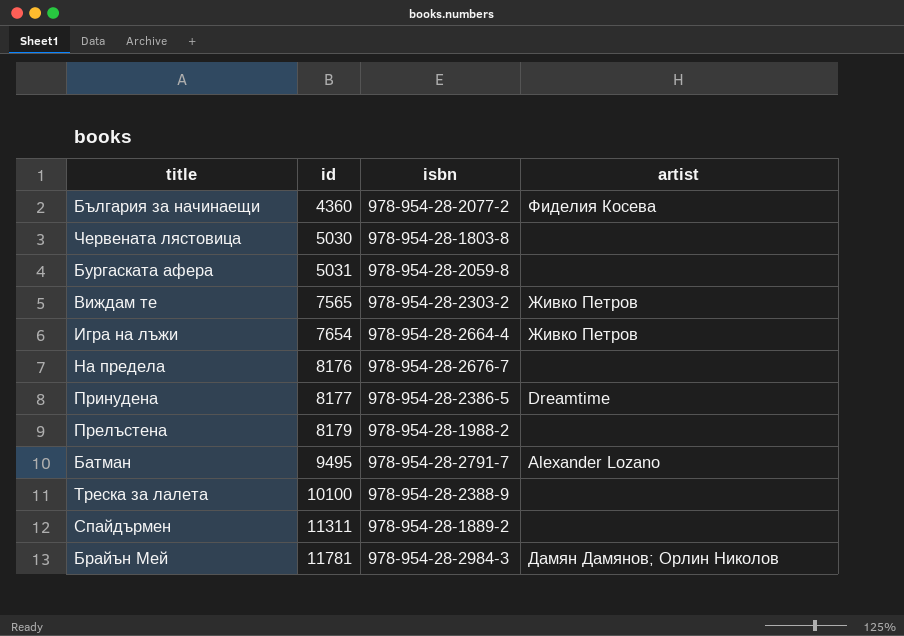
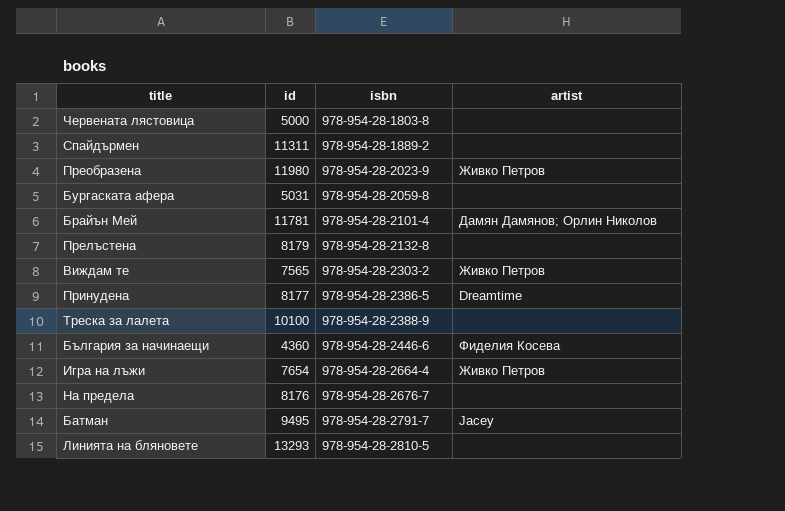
row order: id ascending -> isbn ascending
Червената лястовица | id: 5030 -> 5000
row Преобразена: none -> 11980 | 978-954-28-2023-9 | Живко Петров
Брайън Мей | isbn: 978-954-28-2984-3 -> 978-954-28-2101-4
Прелъстена | isbn: 978-954-28-1988-2 -> 978-954-28-2132-8
България за начинаещи | isbn: 978-954-28-2077-2 -> 978-954-28-2446-6
Батман | artist: Alexander Lozano -> Jacey
row Линията на бляновете: none -> 13293 | 978-954-28-2810-5 | none

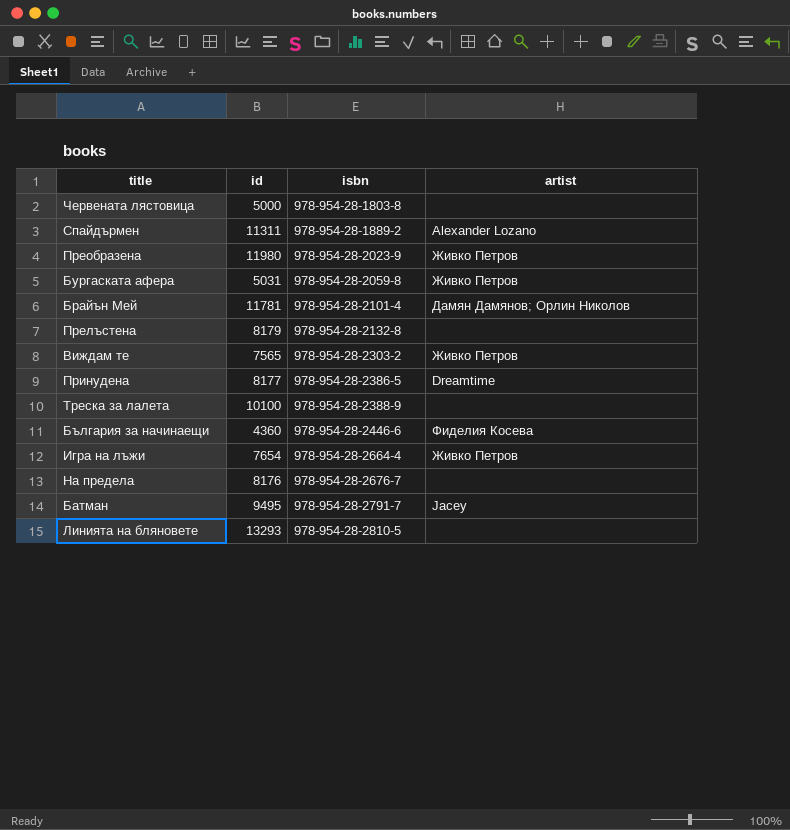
Спайдърмен | artist: none -> Alexander Lozano
Бургаската афера | artist: none -> Живко Петров

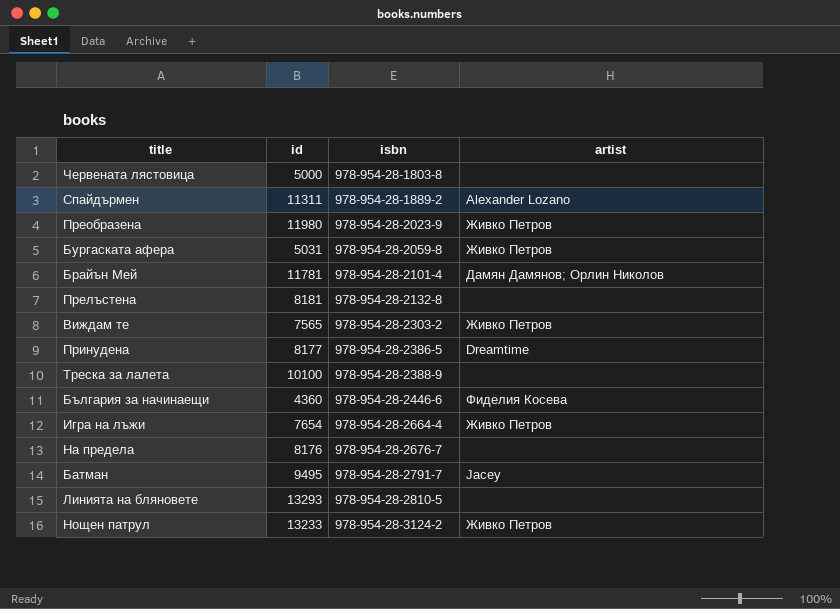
Прелъстена | id: 8179 -> 8181
row Нощен патрул: none -> 13233 | 978-954-28-3124-2 | Живко Петров

